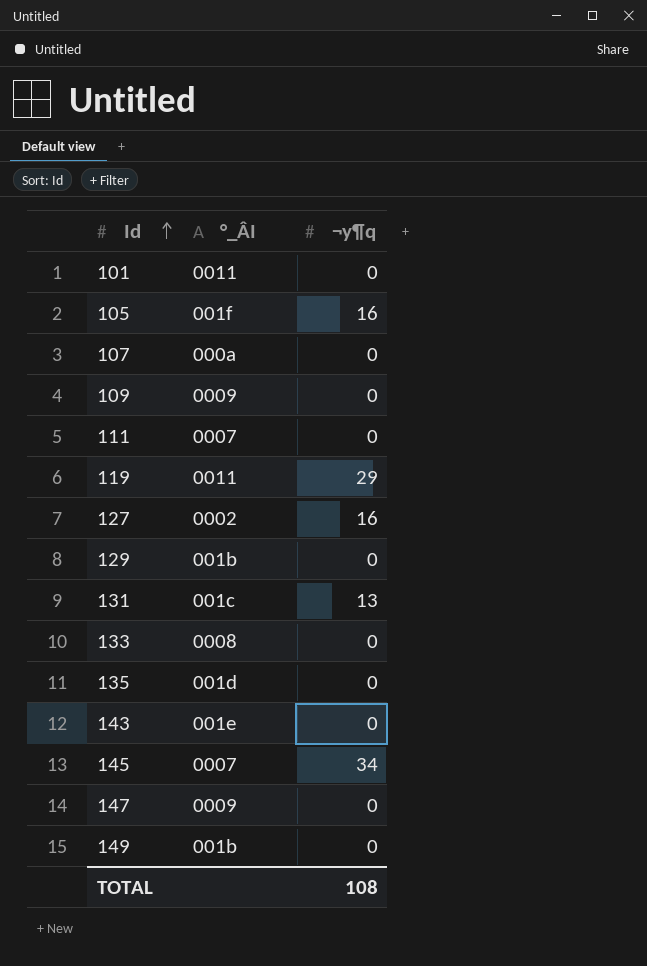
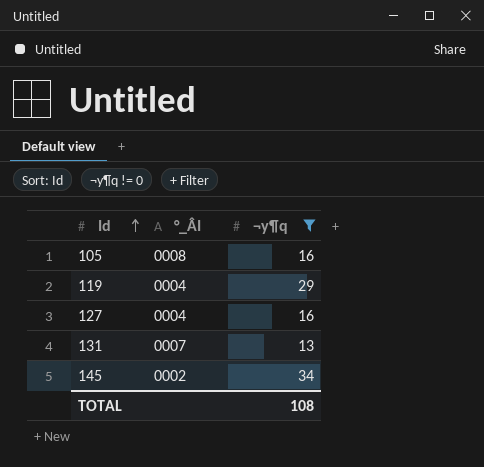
filter: none -> ¬y¶q != 0
105 | °_ÂI: 001f -> 0008
119 | °_ÂI: 0011 -> 0004
127 | °_ÂI: 0002 -> 0004
131 | °_ÂI: 001c -> 0007
145 | °_ÂI: 0007 -> 0002

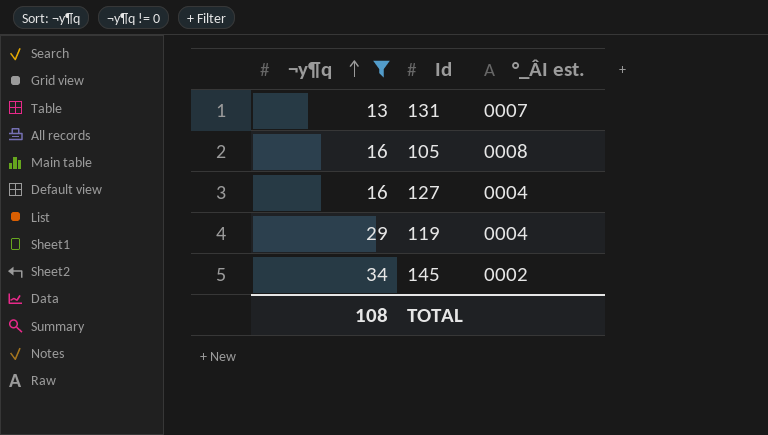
row order: Id ascending -> ¬y¶q ascending
column ¬y¶q | position: 3 -> 1
column name: °_ÂI -> °_ÂI est.

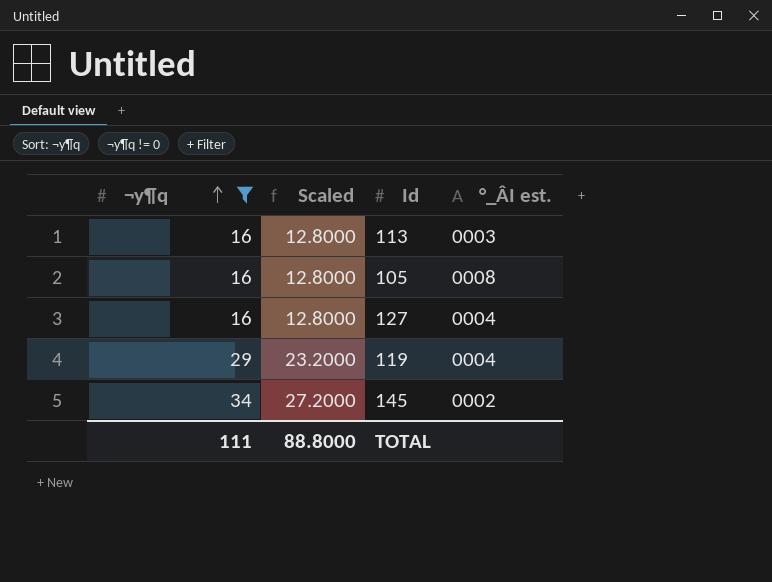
column Scaled | formula: none -> [¬y¶q] * 0.8
row 131: 13 | 0007 -> none
row 113: none -> 16 | 12.8000 | 0003
TOTAL | ¬y¶q: 108 -> 111

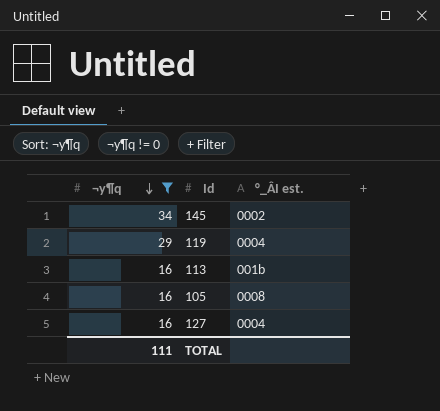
row order: ¬y¶q ascending -> ¬y¶q descending
column Scaled | formula: [¬y¶q] * 0.8 -> none
113 | °_ÂI est.: 0003 -> 001b

